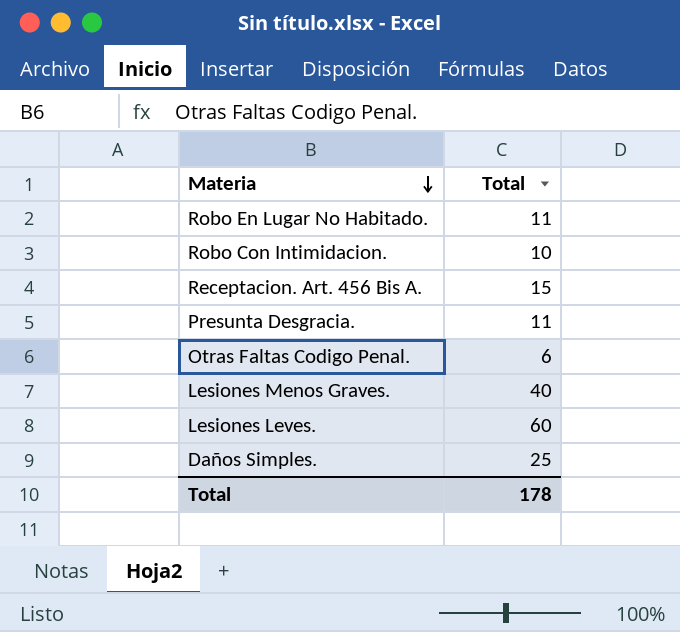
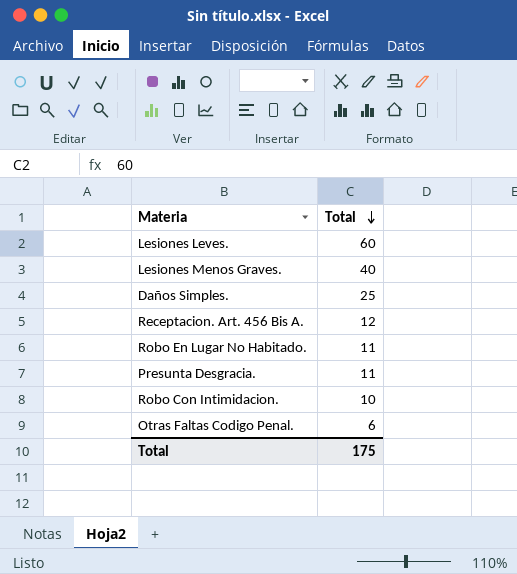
row order: Materia descending -> Total descending
Receptacion. Art. 456 Bis A. | Total: 15 -> 12
Total | Total: 178 -> 175

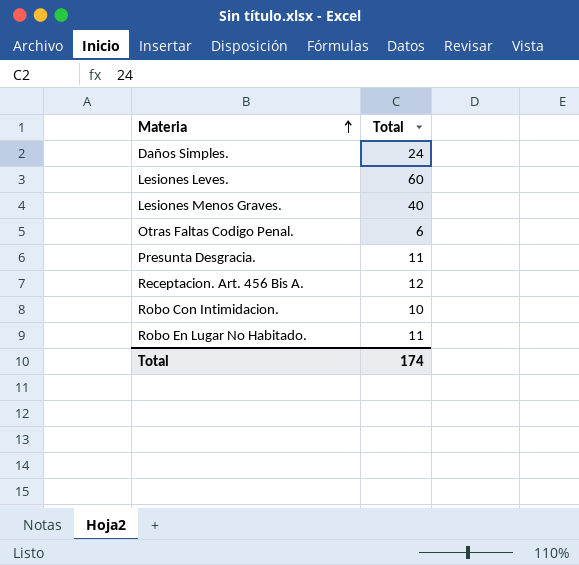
row order: Total descending -> Materia ascending
Daños Simples. | Total: 25 -> 24
Total | Total: 175 -> 174

